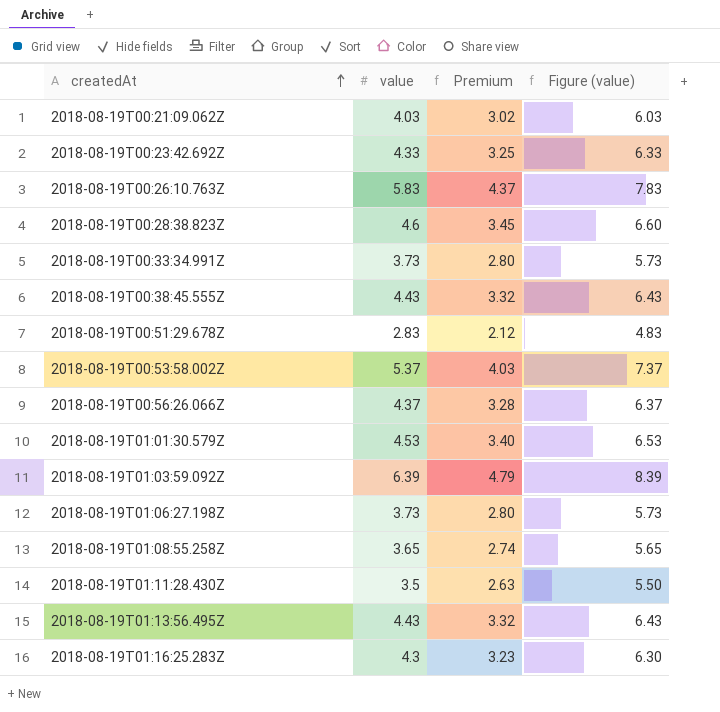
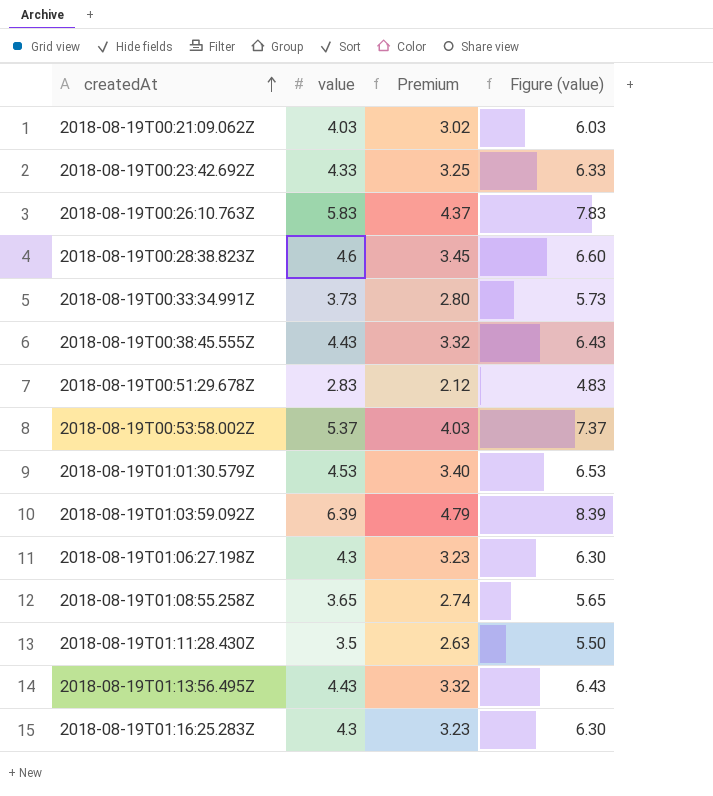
row 2018-08-19T00:56:26.066Z: 4.37 | 3.28 | 6.37 -> none
2018-08-19T01:06:27.198Z | value: 3.73 -> 4.3
2018-08-19T01:06:27.198Z | Premium: 2.80 -> 3.23
2018-08-19T01:06:27.198Z | Figure (value): 5.73 -> 6.30

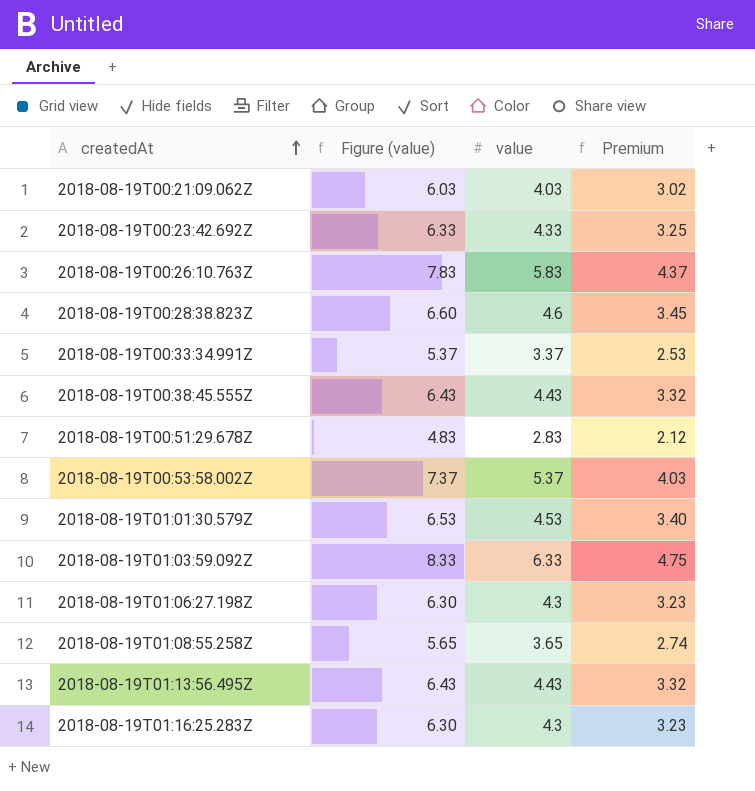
column Figure (value) | position: 4 -> 2
row 2018-08-19T01:11:28.430Z: 3.5 | 2.63 | 5.50 -> none
2018-08-19T00:33:34.991Z | Figure (value): 5.73 -> 5.37
2018-08-19T00:33:34.991Z | value: 3.73 -> 3.37
2018-08-19T00:33:34.991Z | Premium: 2.80 -> 2.53
2018-08-19T01:03:59.092Z | Figure (value): 8.39 -> 8.33
2018-08-19T01:03:59.092Z | value: 6.39 -> 6.33
2018-08-19T01:03:59.092Z | Premium: 4.79 -> 4.75

